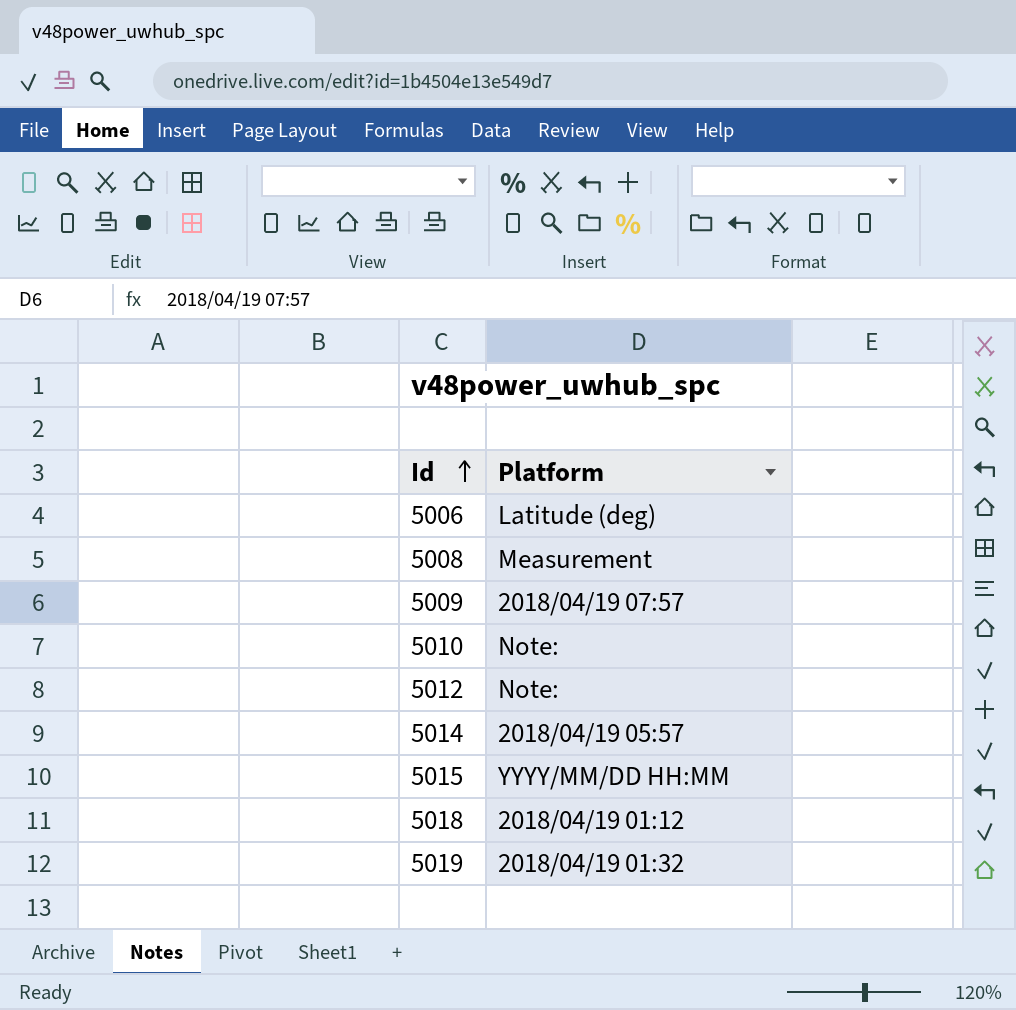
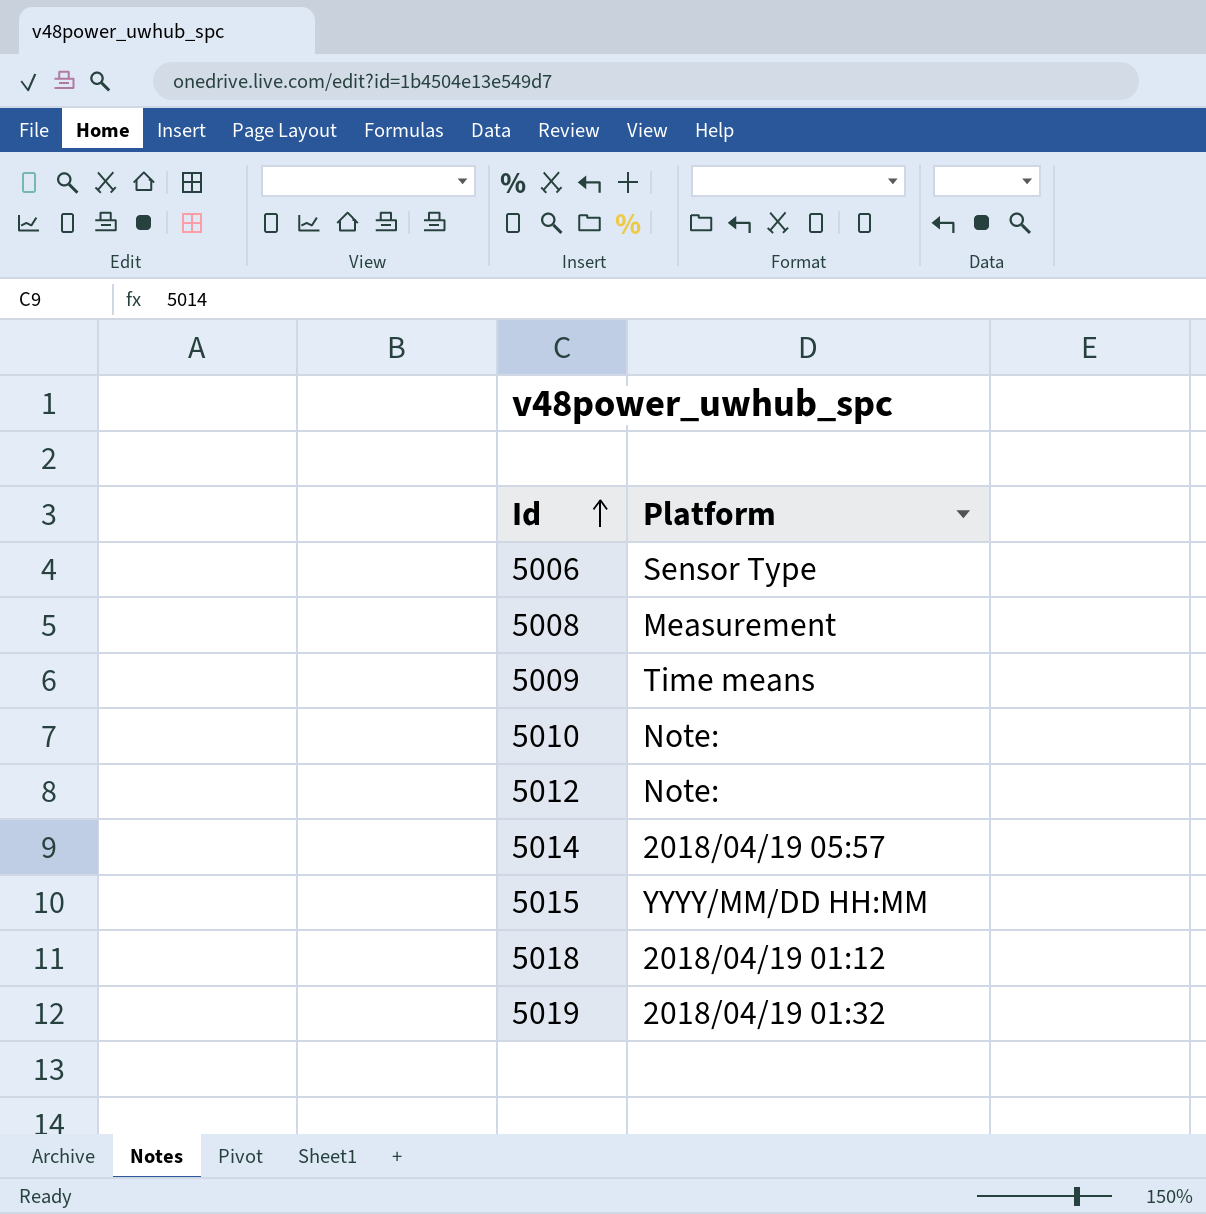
5006 | Platform: Latitude (deg) -> Sensor Type
5009 | Platform: 2018/04/19 07:57 -> Time means

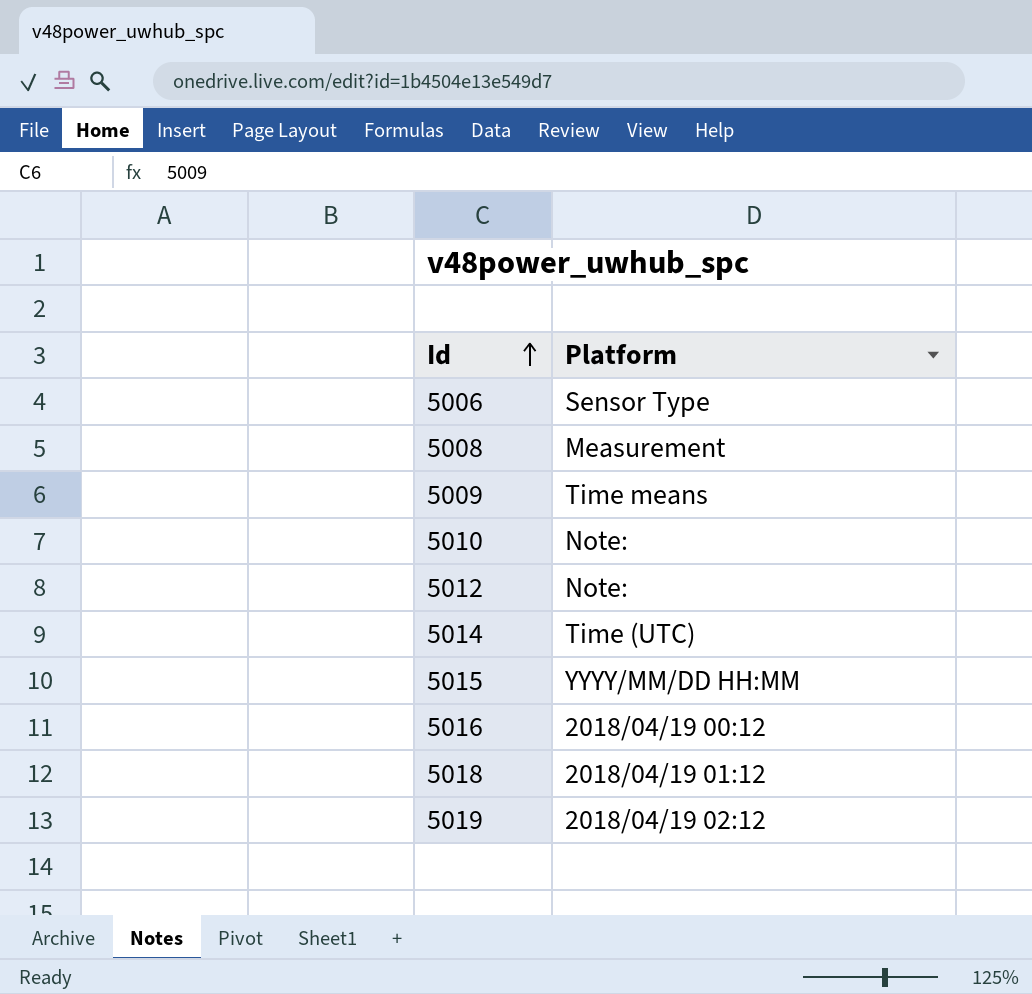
5014 | Platform: 2018/04/19 05:57 -> Time (UTC)
row 5016: none -> 2018/04/19 00:12
5019 | Platform: 2018/04/19 01:32 -> 2018/04/19 02:12

